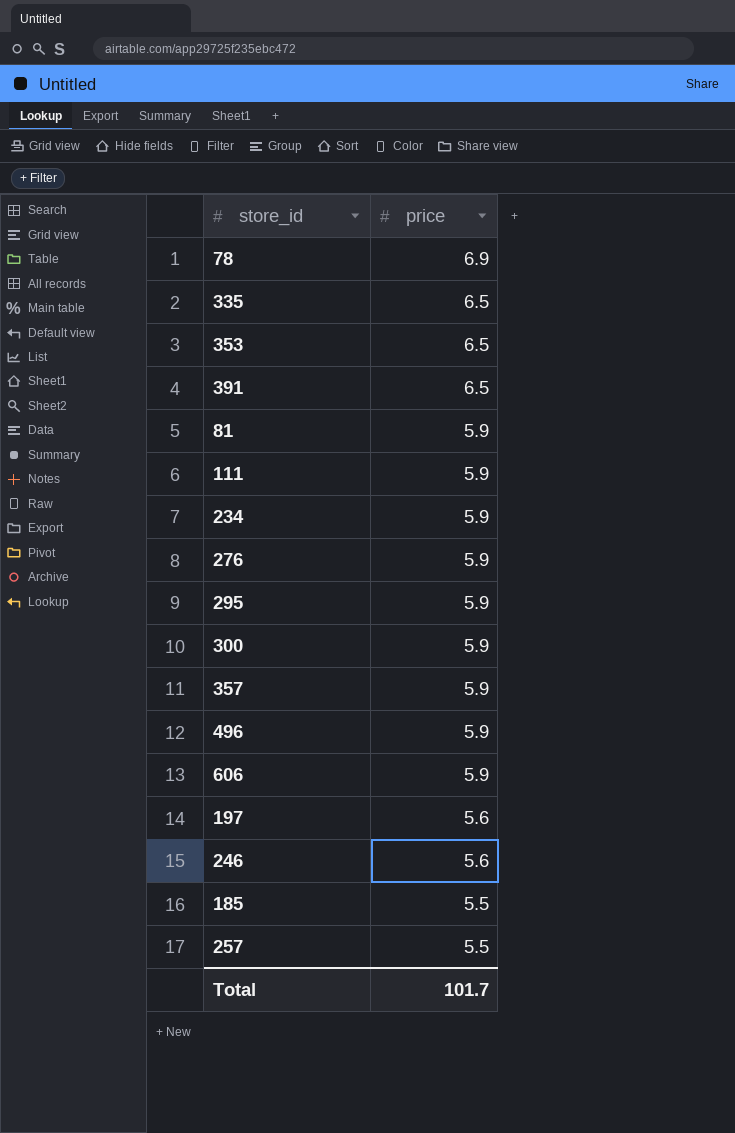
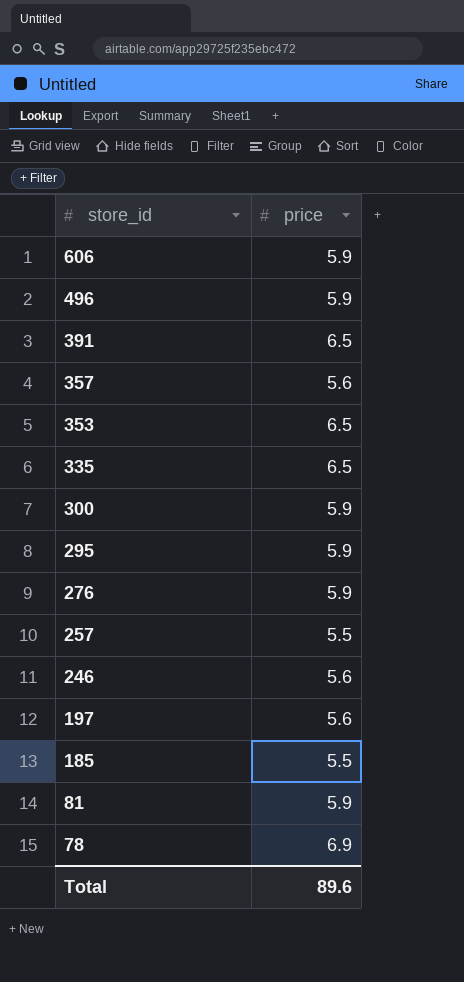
row order: price descending -> store_id descending
row 111: 5.9 -> none
row 234: 5.9 -> none
357 | price: 5.9 -> 5.6
Total | price: 101.7 -> 89.6

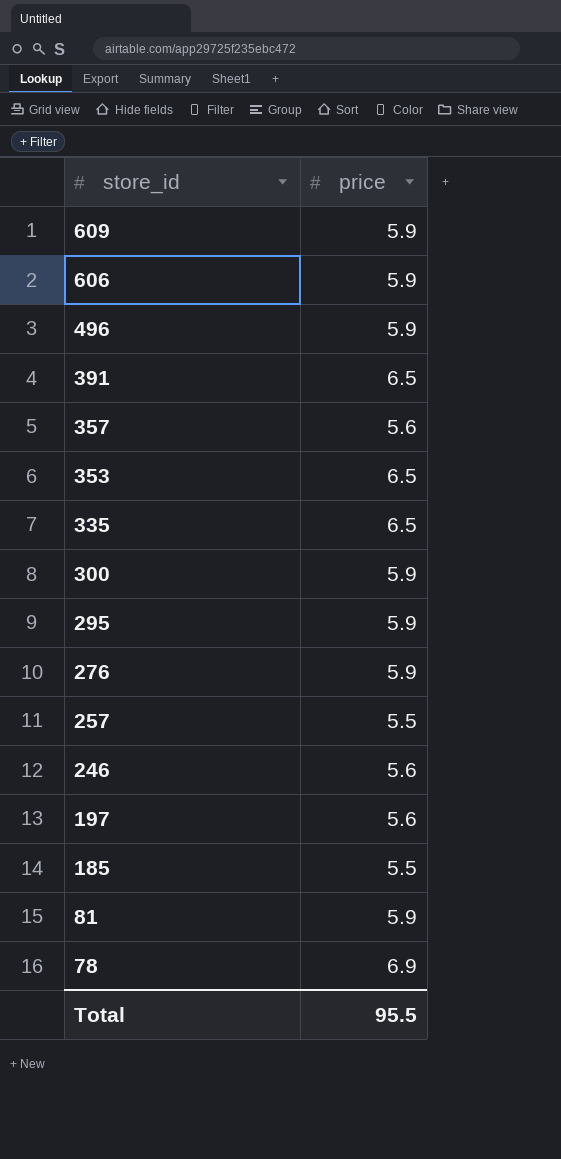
row 609: none -> 5.9
Total | price: 89.6 -> 95.5

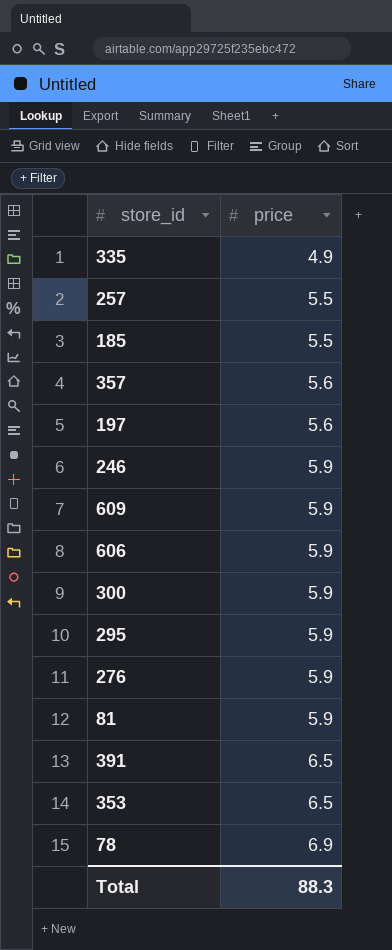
row order: store_id descending -> price ascending
row 496: 5.9 -> none
335 | price: 6.5 -> 4.9
246 | price: 5.6 -> 5.9
Total | price: 95.5 -> 88.3

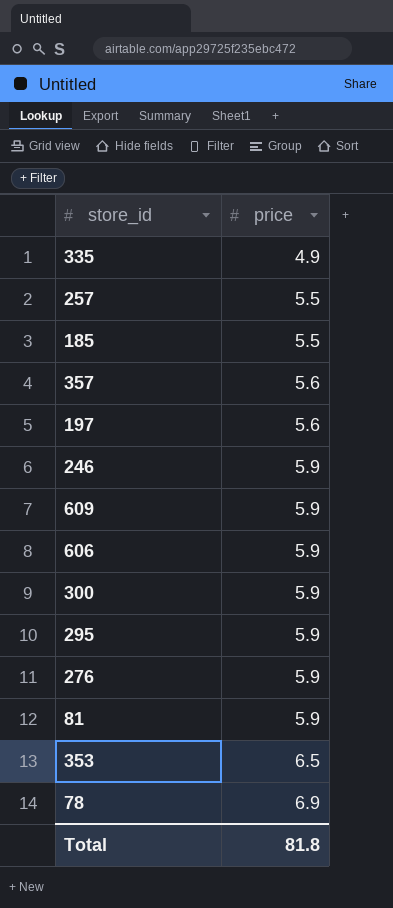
row 391: 6.5 -> none
Total | price: 88.3 -> 81.8

